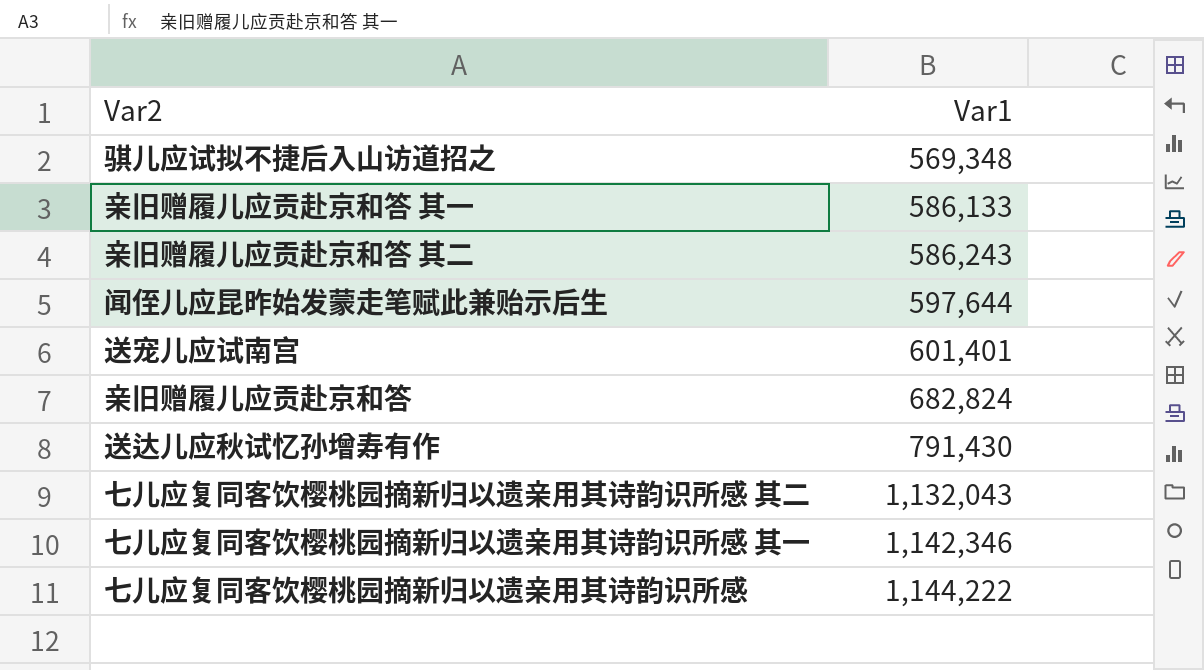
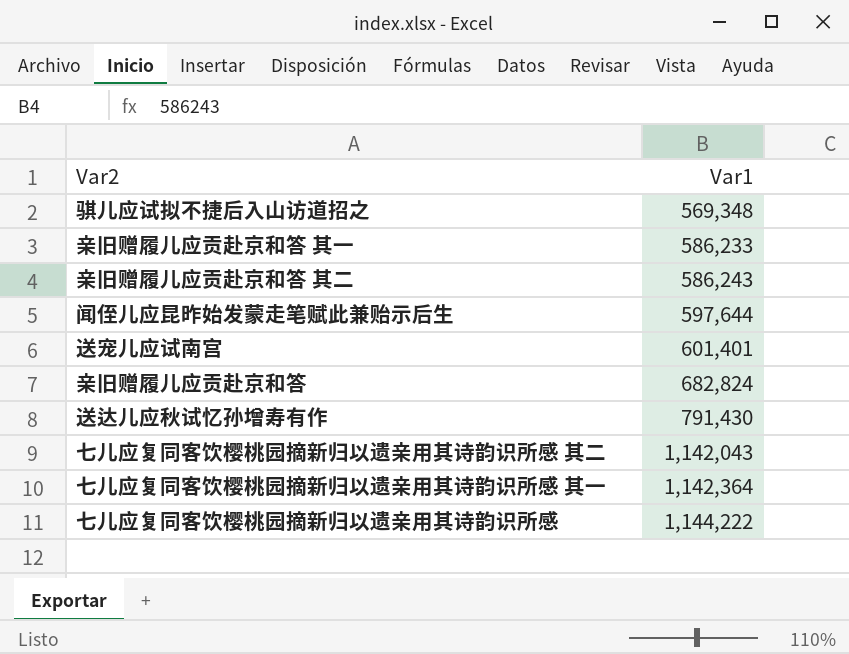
亲旧赠履儿应贡赴京和答 其一 | Var1: 586,133 -> 586,233
七儿应复同客饮樱桃园摘新归以遗亲用其诗韵识所感 其二 | Var1: 1,132,043 -> 1,142,043
七儿应复同客饮樱桃园摘新归以遗亲用其诗韵识所感 其一 | Var1: 1,142,346 -> 1,142,364

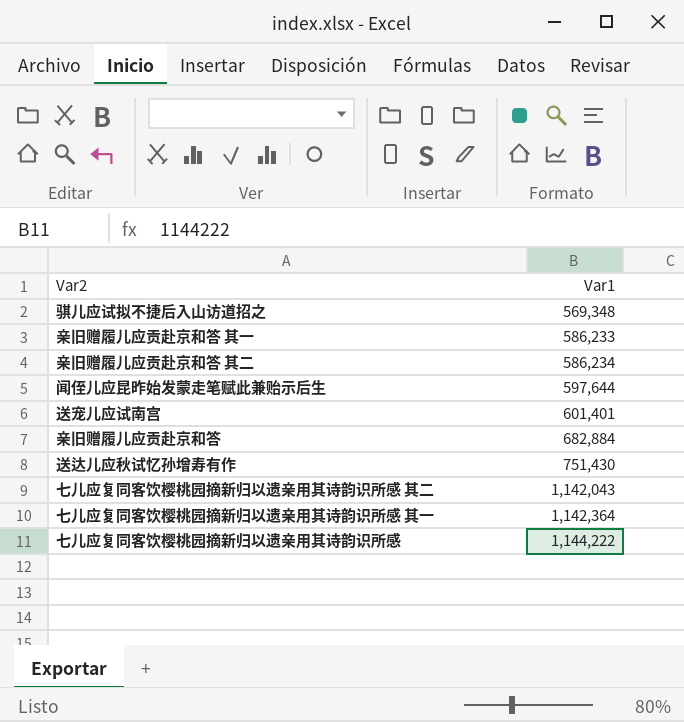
亲旧赠履儿应贡赴京和答 其二 | Var1: 586,243 -> 586,234
亲旧赠履儿应贡赴京和答 | Var1: 682,824 -> 682,884
送达儿应秋试忆孙增寿有作 | Var1: 791,430 -> 751,430

